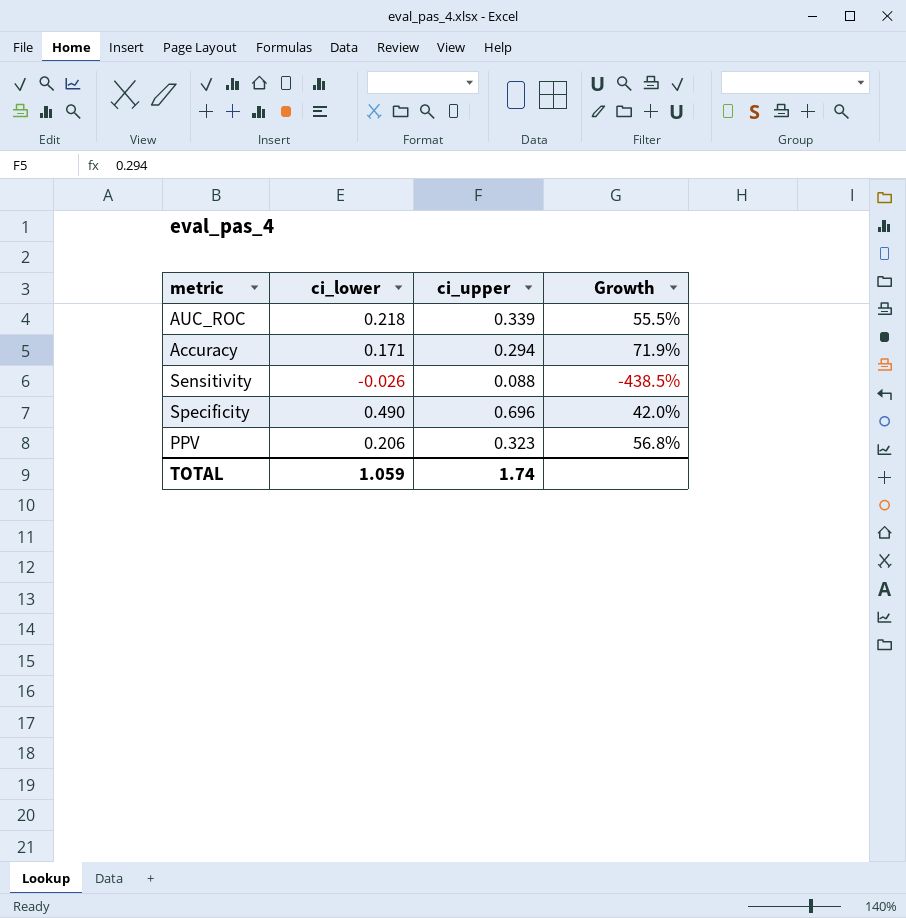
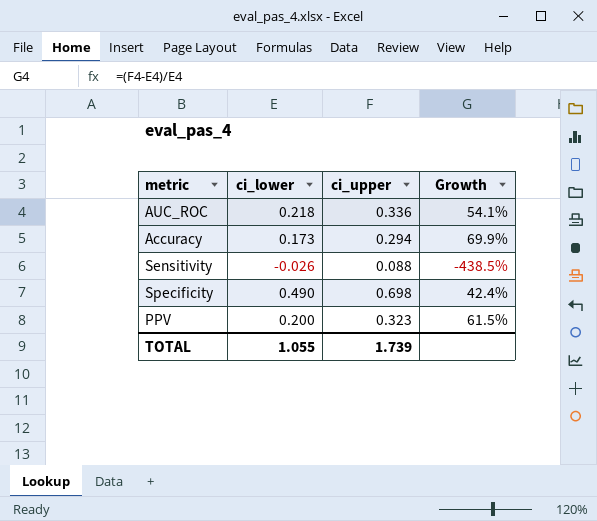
AUC_ROC | ci_upper: 0.339 -> 0.336
AUC_ROC | Growth: 55.5% -> 54.1%
Accuracy | ci_lower: 0.171 -> 0.173
Accuracy | Growth: 71.9% -> 69.9%
Specificity | ci_upper: 0.696 -> 0.698
Specificity | Growth: 42.0% -> 42.4%
PPV | ci_lower: 0.206 -> 0.200
PPV | Growth: 56.8% -> 61.5%
TOTAL | ci_lower: 1.059 -> 1.055
TOTAL | ci_upper: 1.74 -> 1.739

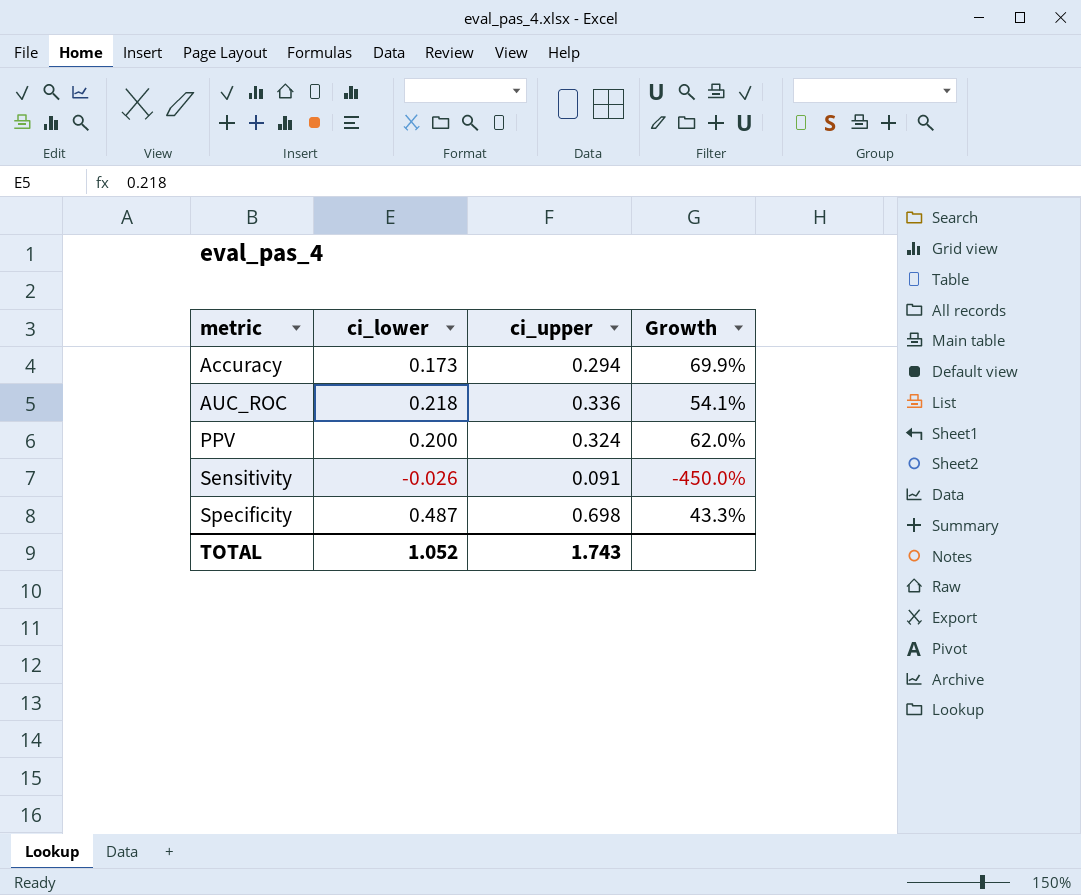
row order: none -> metric ascending
PPV | ci_upper: 0.323 -> 0.324
PPV | Growth: 61.5% -> 62.0%
Sensitivity | ci_upper: 0.088 -> 0.091
Sensitivity | Growth: -438.5% -> -450.0%
Specificity | ci_lower: 0.490 -> 0.487
Specificity | Growth: 42.4% -> 43.3%
TOTAL | ci_lower: 1.055 -> 1.052
TOTAL | ci_upper: 1.739 -> 1.743

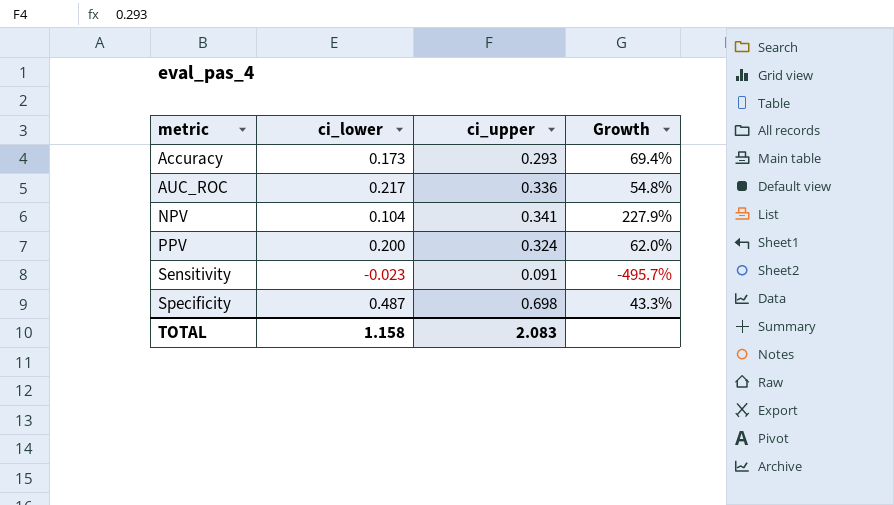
Accuracy | ci_upper: 0.294 -> 0.293
Accuracy | Growth: 69.9% -> 69.4%
AUC_ROC | ci_lower: 0.218 -> 0.217
AUC_ROC | Growth: 54.1% -> 54.8%
row NPV: none -> 0.104 | 0.341 | 227.9%
Sensitivity | ci_lower: -0.026 -> -0.023
Sensitivity | Growth: -450.0% -> -495.7%
TOTAL | ci_lower: 1.052 -> 1.158
TOTAL | ci_upper: 1.743 -> 2.083

